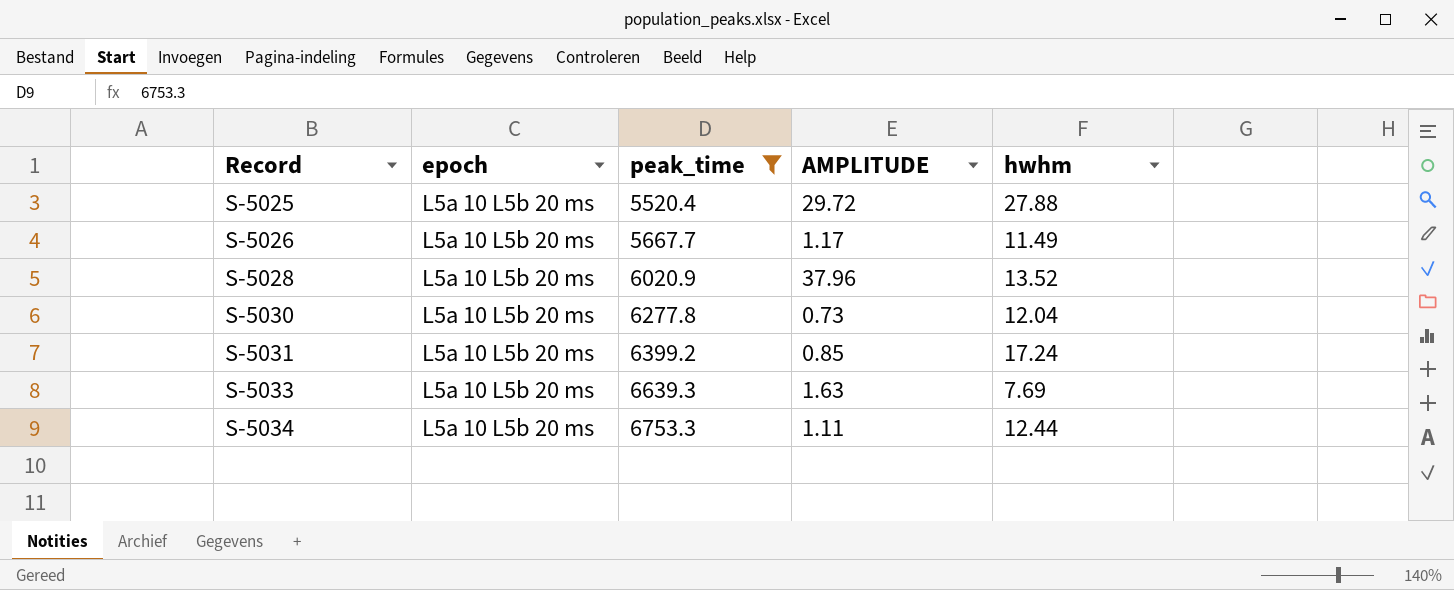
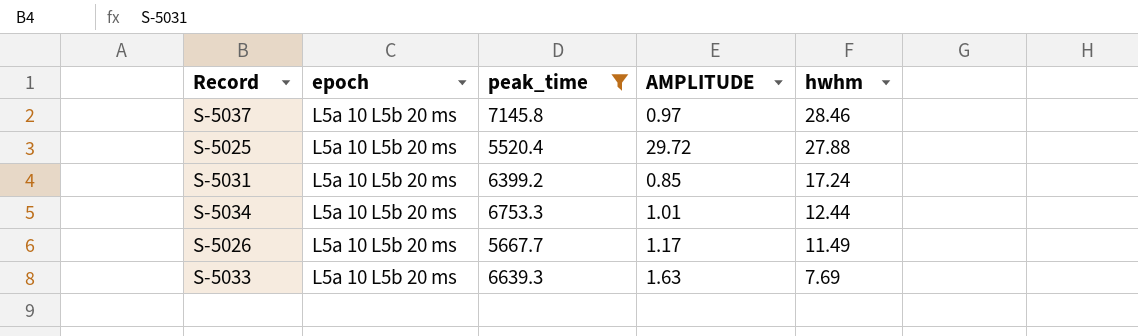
row order: Record ascending -> hwhm descending
row S-5028: L5a 10 L5b 20 ms | 6020.9 | 37.96 | 13.52 -> none
row S-5030: L5a 10 L5b 20 ms | 6277.8 | 0.73 | 12.04 -> none
row S-5037: none -> L5a 10 L5b 20 ms | 7145.8 | 0.97 | 28.46
S-5034 | AMPLITUDE: 1.11 -> 1.01

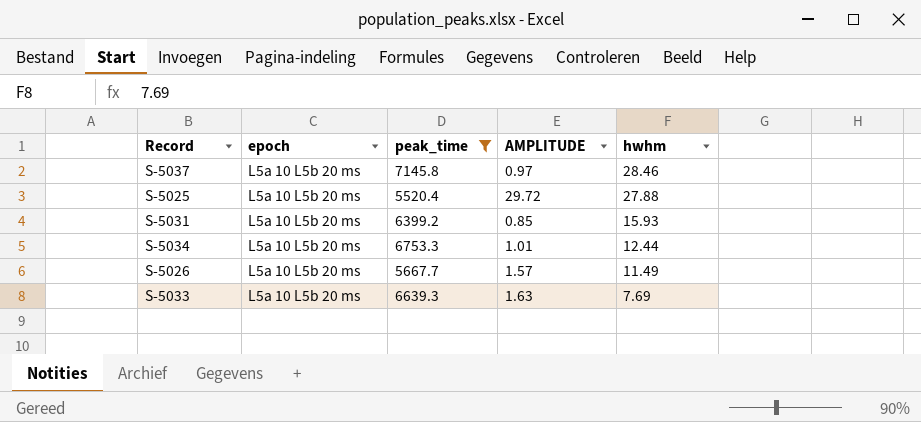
S-5031 | hwhm: 17.24 -> 15.93
S-5026 | AMPLITUDE: 1.17 -> 1.57

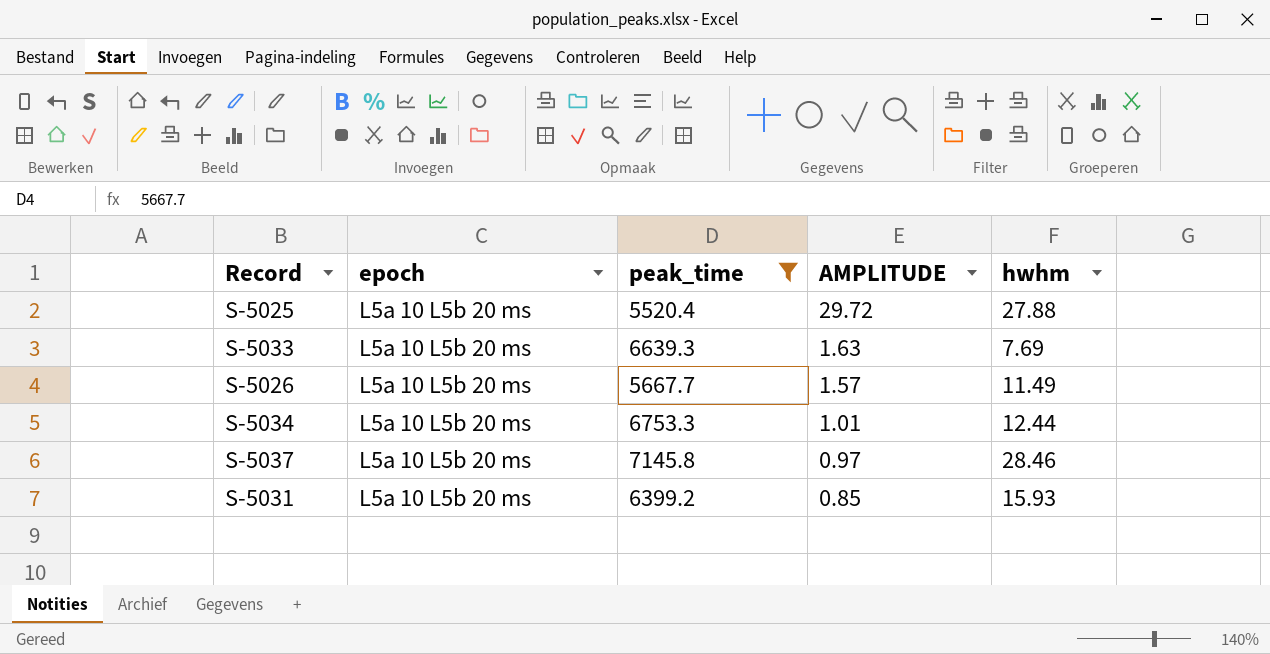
row order: hwhm descending -> AMPLITUDE descending

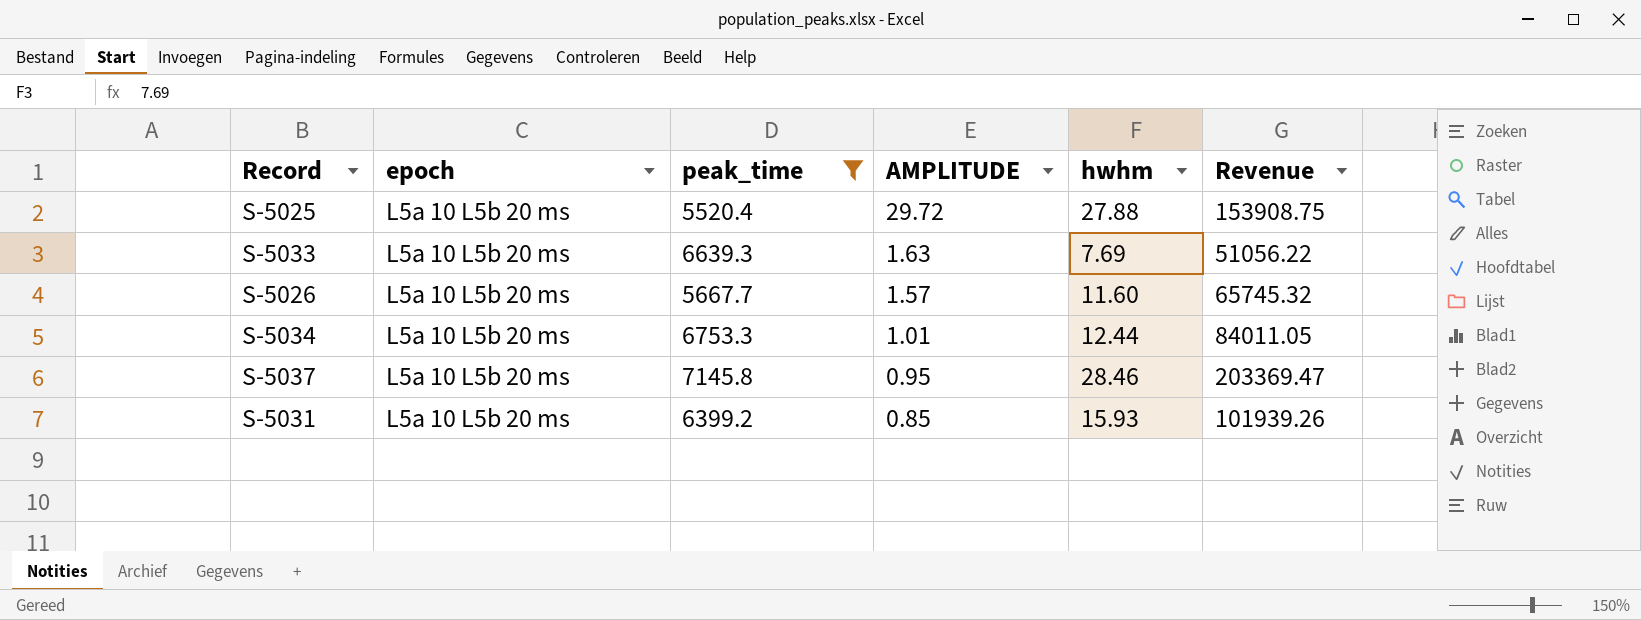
column Revenue | formula: none -> [peak_time] * [hwhm]
S-5026 | hwhm: 11.49 -> 11.60
S-5037 | AMPLITUDE: 0.97 -> 0.95

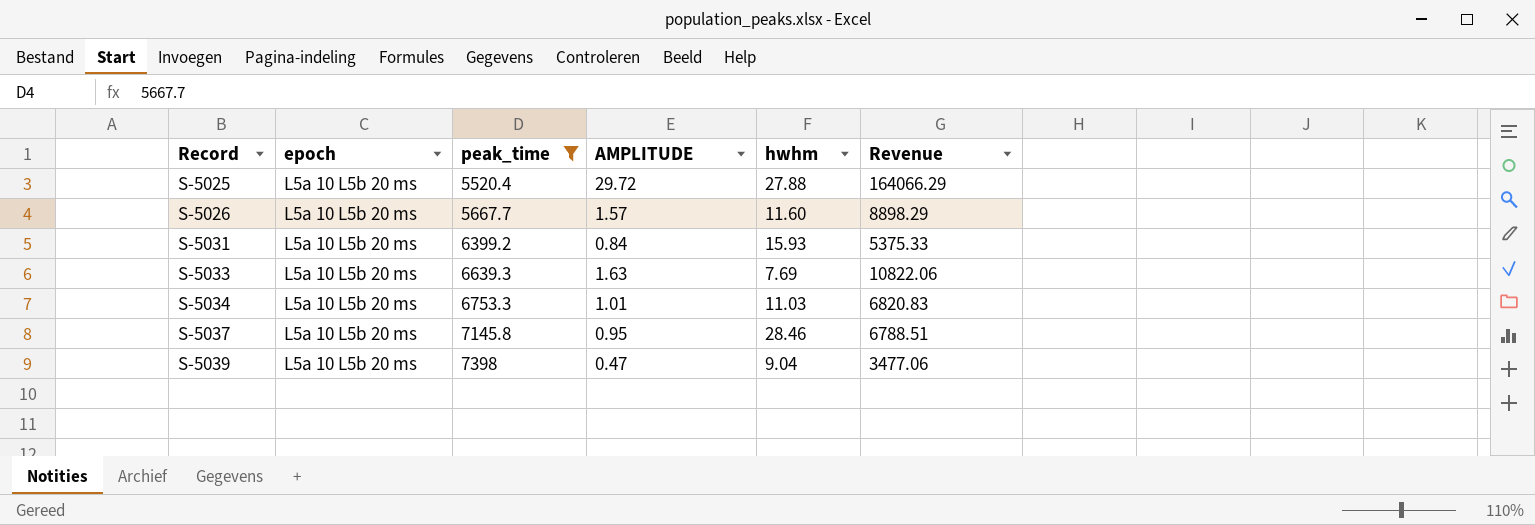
row order: AMPLITUDE descending -> Record ascending
column Revenue | formula: [peak_time] * [hwhm] -> [peak_time] * [AMPLITUDE]
S-5031 | AMPLITUDE: 0.85 -> 0.84
S-5034 | hwhm: 12.44 -> 11.03
row S-5039: none -> L5a 10 L5b 20 ms | 7398 | 0.47 | 9.04 | 3477.06

